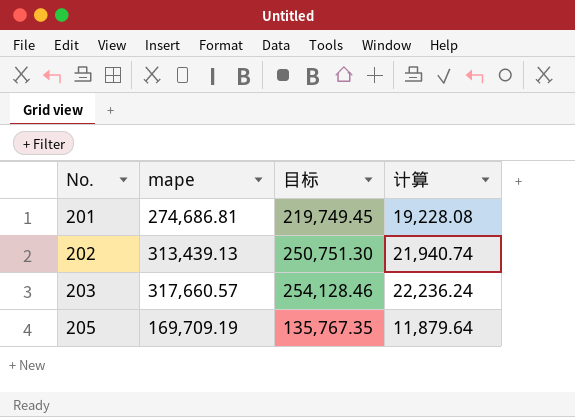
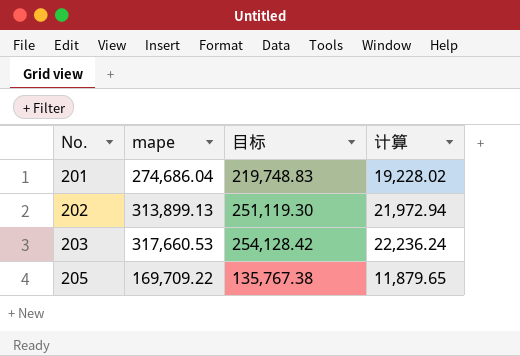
201 | mape: 274,686.81 -> 274,686.04
201 | 目标: 219,749.45 -> 219,748.83
201 | 计算: 19,228.08 -> 19,228.02
202 | mape: 313,439.13 -> 313,899.13
202 | 目标: 250,751.30 -> 251,119.30
202 | 计算: 21,940.74 -> 21,972.94
203 | mape: 317,660.57 -> 317,660.53
203 | 目标: 254,128.46 -> 254,128.42
205 | mape: 169,709.19 -> 169,709.22
205 | 目标: 135,767.35 -> 135,767.38
205 | 计算: 11,879.64 -> 11,879.65

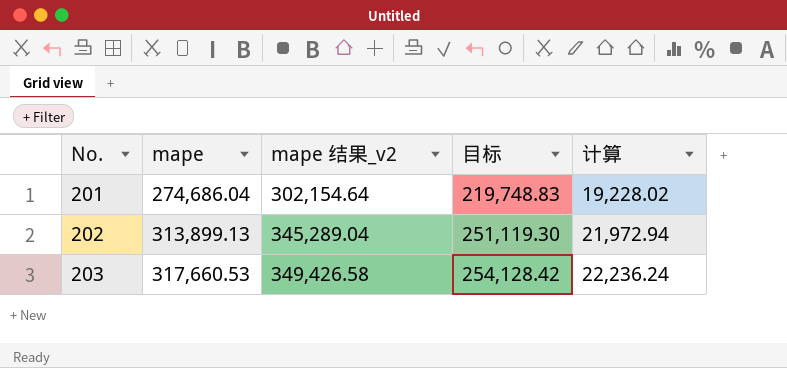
column mape 结果_v2 | formula: none -> [mape] * 1.1
row 205: 169,709.22 | 135,767.38 | 11,879.65 -> none

